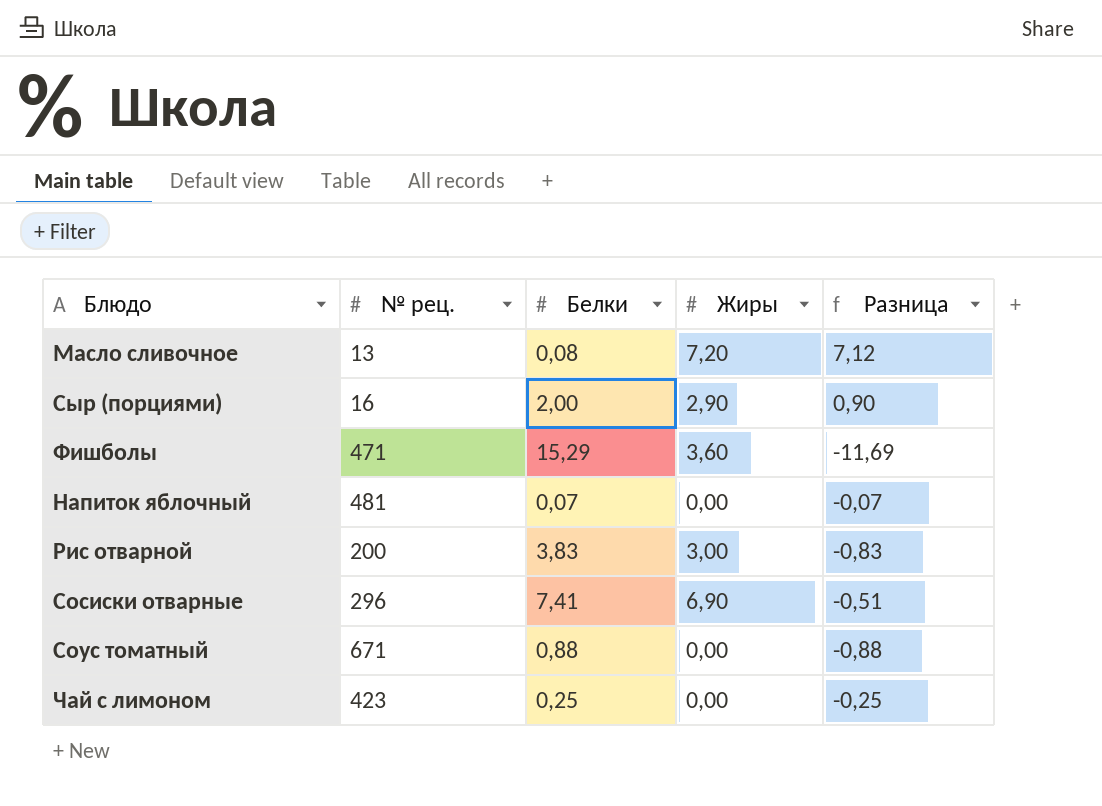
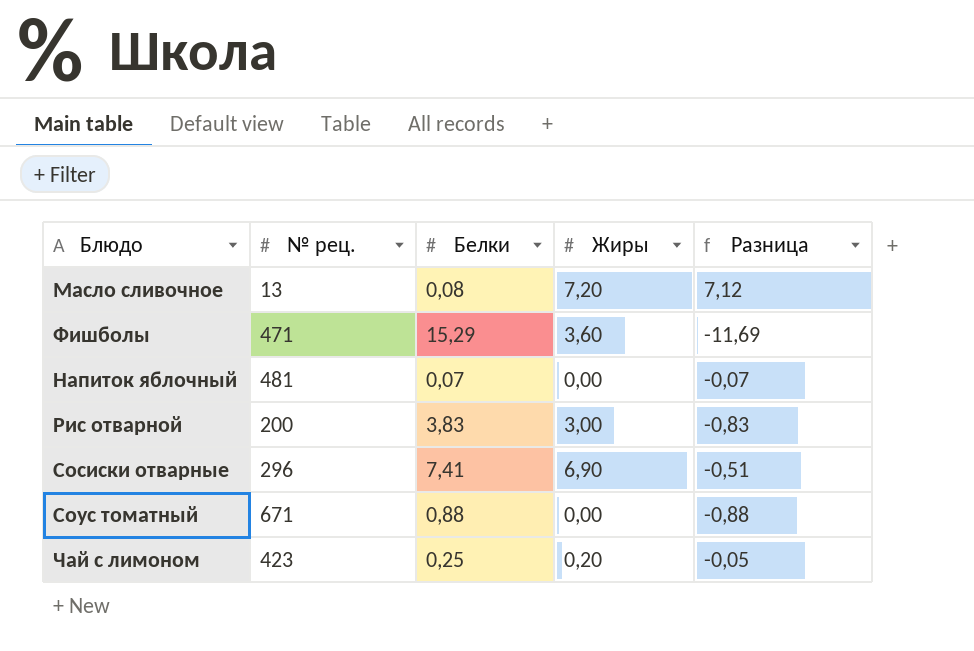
row Сыр (порциями): 16 | 2,00 | 2,90 | 0,90 -> none
Чай с лимоном | Жиры: 0,00 -> 0,20
Чай с лимоном | Разница: -0,25 -> -0,05

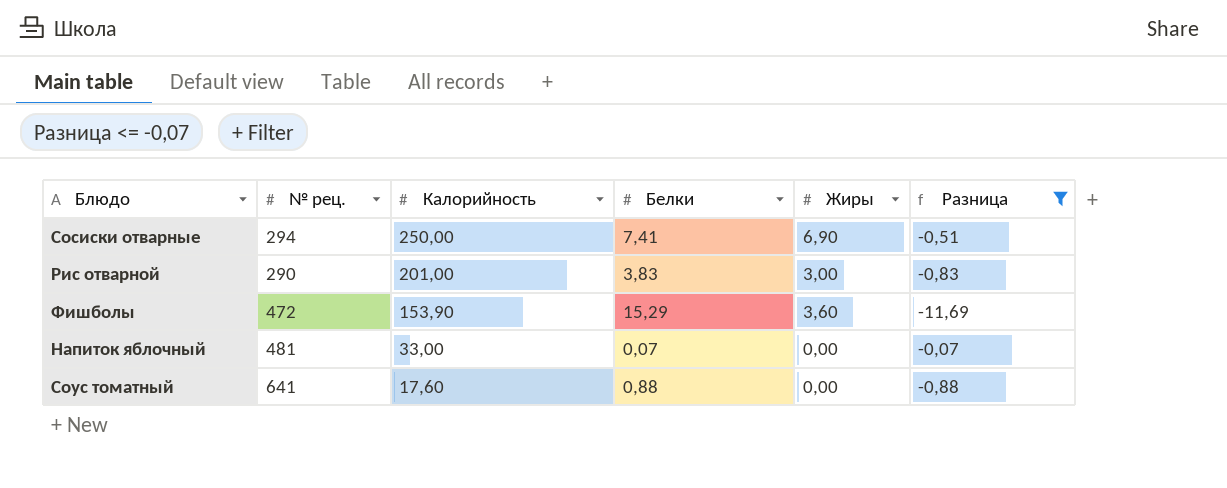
filter: none -> Разница <= -0,07
row order: none -> Калорийность descending
column Калорийность | position: none -> 3
Сосиски отварные | № рец.: 296 -> 294
Рис отварной | № рец.: 200 -> 290
Фишболы | № рец.: 471 -> 472
Соус томатный | № рец.: 671 -> 641

